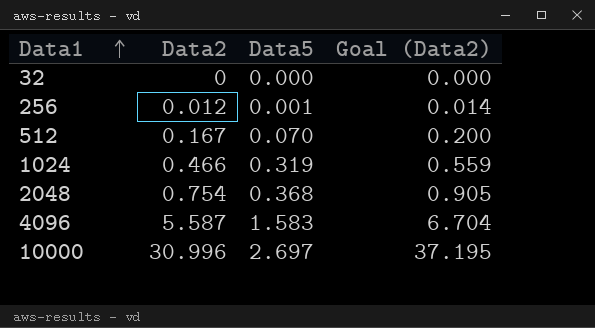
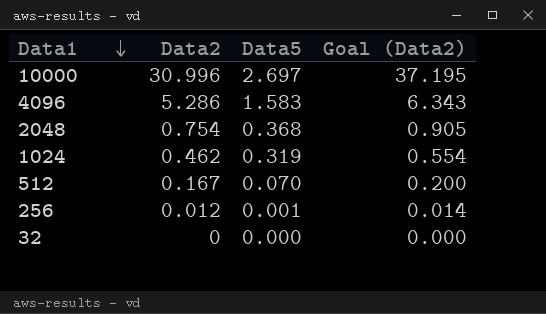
row order: Data1 ascending -> Data1 descending
4096 | Data2: 5.587 -> 5.286
4096 | Goal (Data2): 6.704 -> 6.343
1024 | Data2: 0.466 -> 0.462
1024 | Goal (Data2): 0.559 -> 0.554

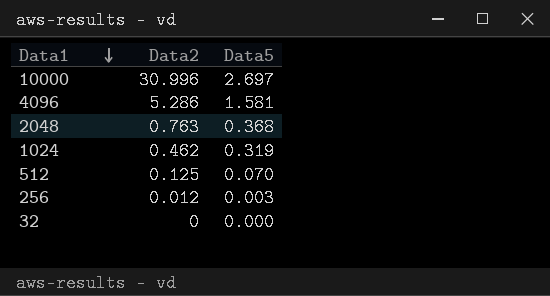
column Goal (Data2) | formula: [Data2] * 1.2 -> none
4096 | Data5: 1.583 -> 1.581
2048 | Data2: 0.754 -> 0.763
512 | Data2: 0.167 -> 0.125
256 | Data5: 0.001 -> 0.003

